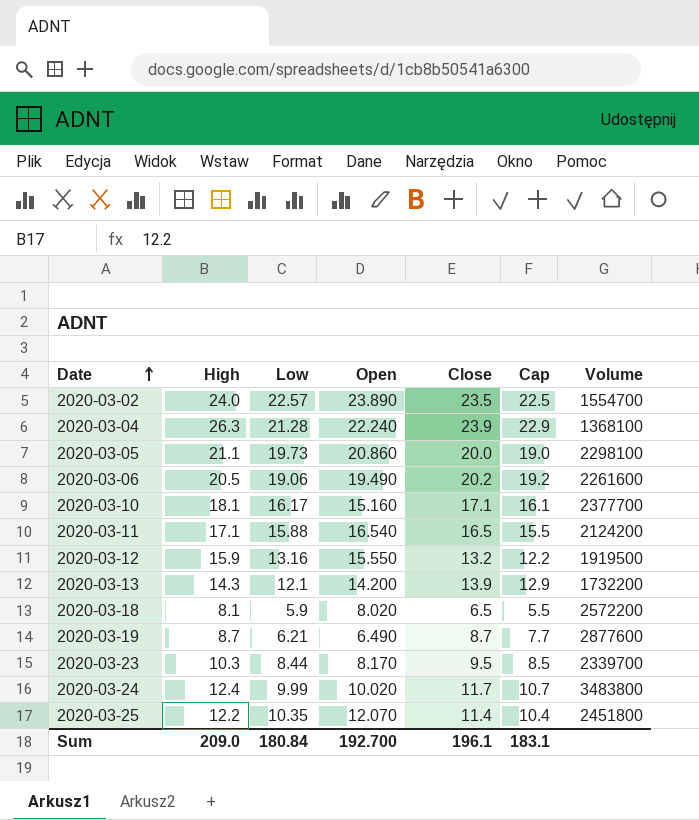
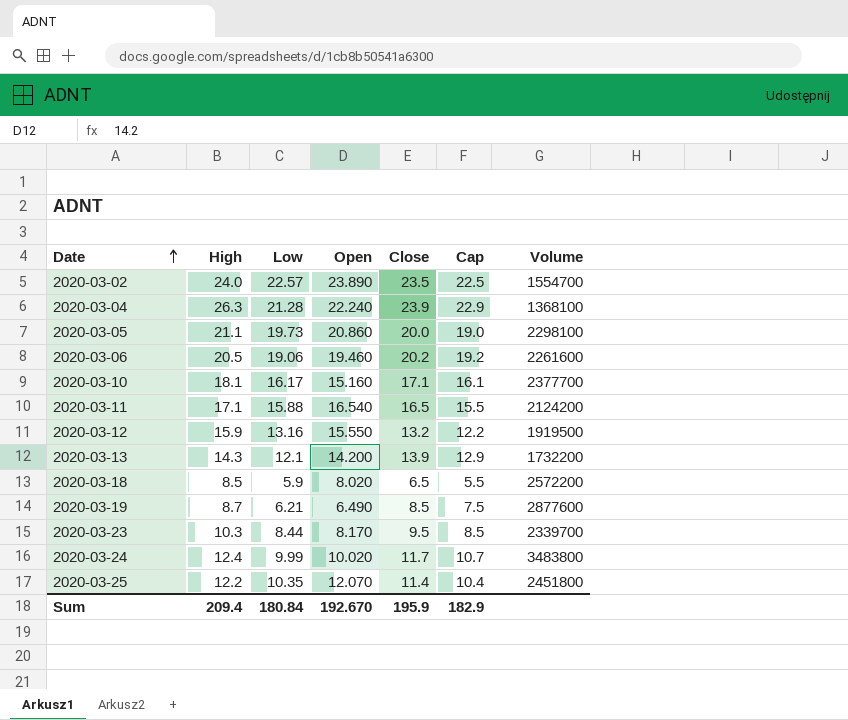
2020-03-06 | Open: 19.490 -> 19.460
2020-03-18 | High: 8.1 -> 8.5
2020-03-19 | Close: 8.7 -> 8.5
2020-03-19 | Cap: 7.7 -> 7.5
Sum | High: 209.0 -> 209.4
Sum | Open: 192.700 -> 192.670
Sum | Close: 196.1 -> 195.9
Sum | Cap: 183.1 -> 182.9

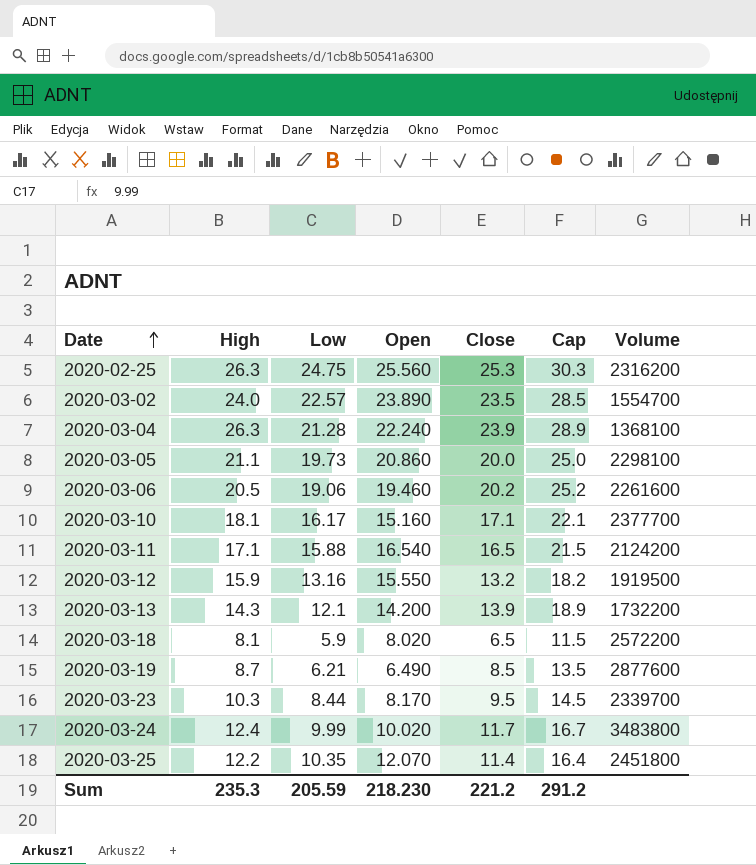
column Cap | formula: [Close] - 1 -> [Close] + 5
row 2020-02-25: none -> 26.3 | 24.75 | 25.560 | 25.3 | 30.3 | 2316200
2020-03-18 | High: 8.5 -> 8.1
Sum | High: 209.4 -> 235.3
Sum | Low: 180.84 -> 205.59
Sum | Open: 192.670 -> 218.230
Sum | Close: 195.9 -> 221.2
Sum | Cap: 182.9 -> 291.2

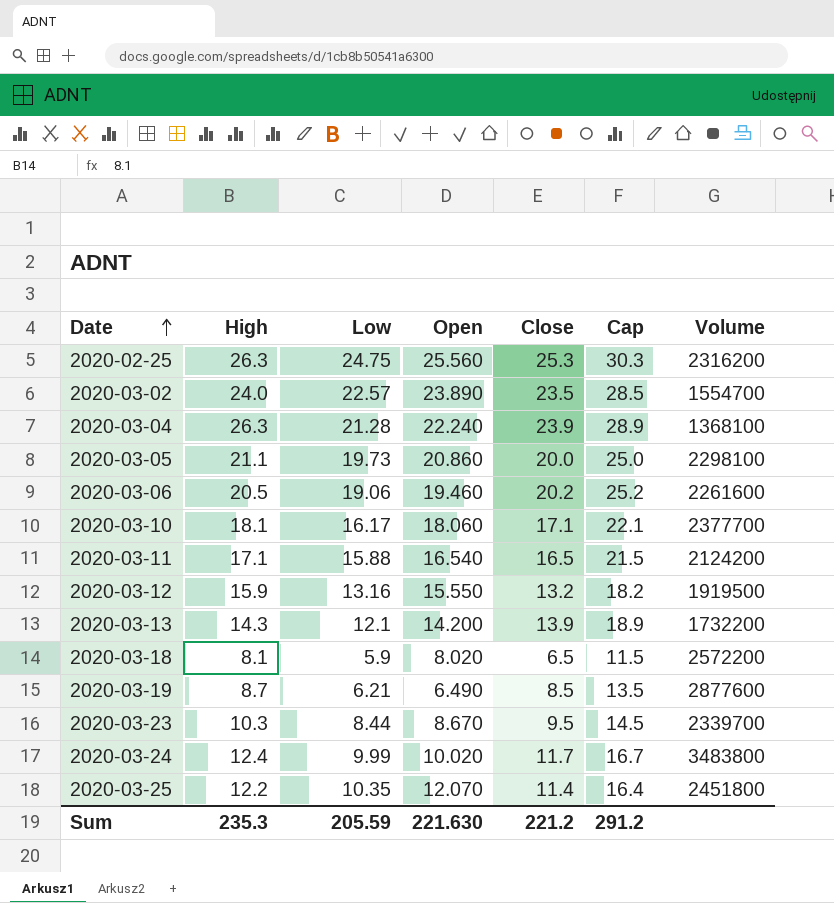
2020-03-10 | Open: 15.160 -> 18.060
2020-03-23 | Open: 8.170 -> 8.670
Sum | Open: 218.230 -> 221.630

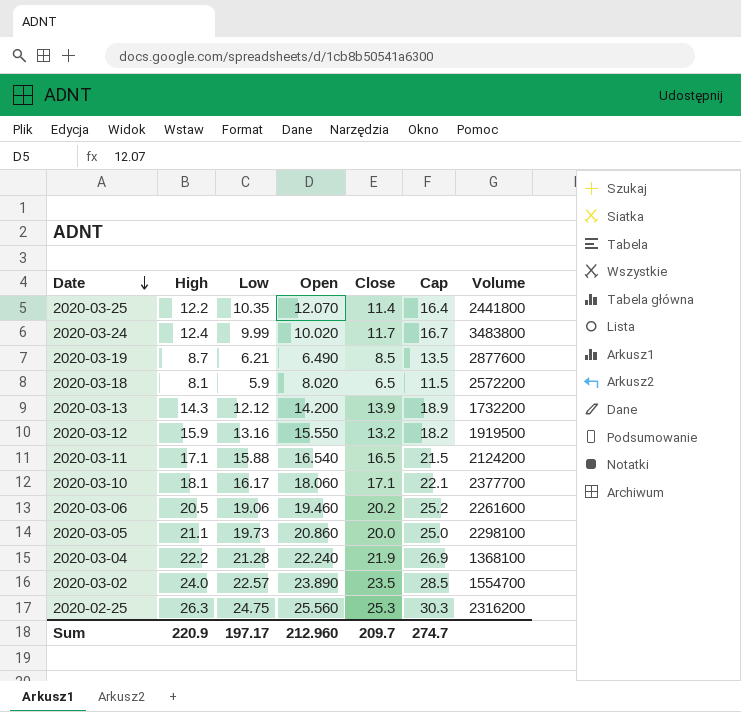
row order: Date ascending -> Date descending
row 2020-03-23: 10.3 | 8.44 | 8.670 | 9.5 | 14.5 | 2339700 -> none
2020-03-25 | Volume: 2451800 -> 2441800
2020-03-13 | Low: 12.1 -> 12.12
2020-03-04 | High: 26.3 -> 22.2
2020-03-04 | Close: 23.9 -> 21.9
2020-03-04 | Cap: 28.9 -> 26.9
Sum | High: 235.3 -> 220.9
Sum | Low: 205.59 -> 197.17
Sum | Open: 221.630 -> 212.960
Sum | Close: 221.2 -> 209.7
Sum | Cap: 291.2 -> 274.7

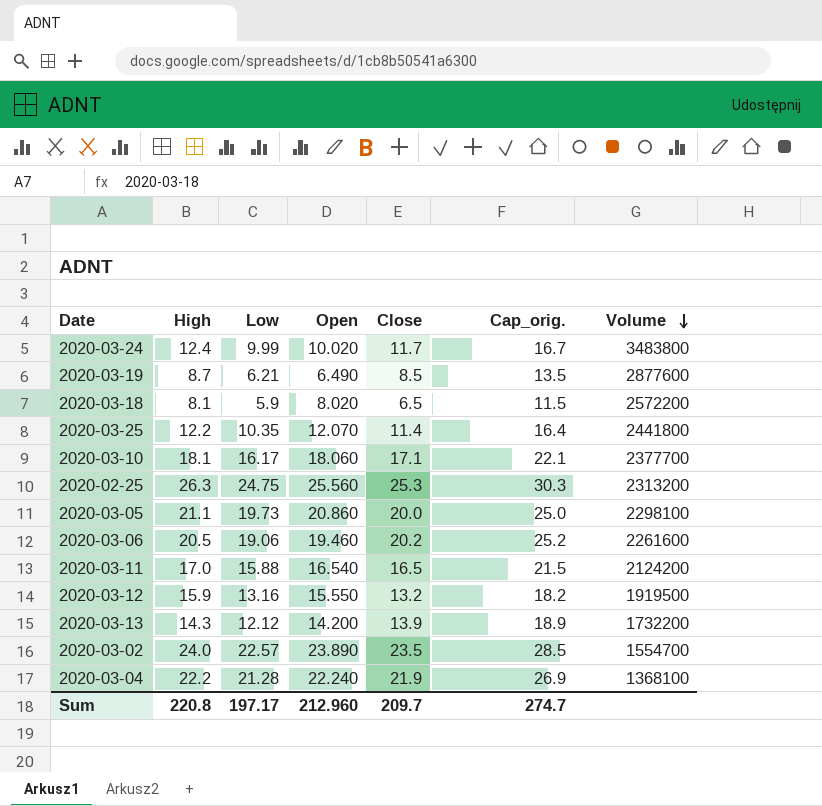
row order: Date descending -> Volume descending
column name: Cap -> Cap_orig.
2020-02-25 | Volume: 2316200 -> 2313200
2020-03-11 | High: 17.1 -> 17.0
Sum | High: 220.9 -> 220.8

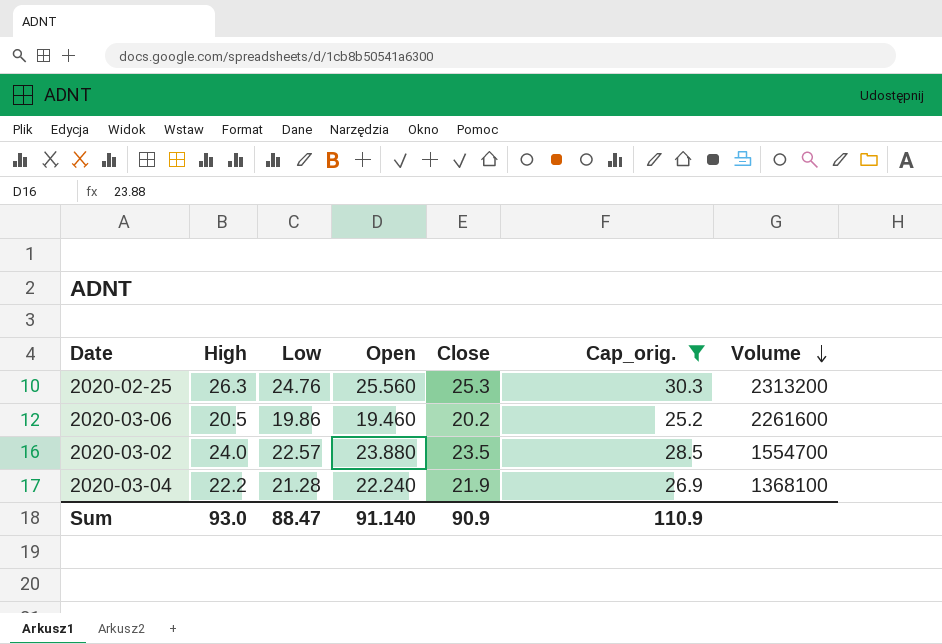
filter: none -> Cap_orig. >= 25.2
2020-02-25 | Low: 24.75 -> 24.76
2020-03-06 | Low: 19.06 -> 19.86
2020-03-02 | Open: 23.890 -> 23.880
Sum | High: 220.8 -> 93.0
Sum | Low: 197.17 -> 88.47
Sum | Open: 212.960 -> 91.140
Sum | Close: 209.7 -> 90.9
Sum | Cap_orig.: 274.7 -> 110.9

